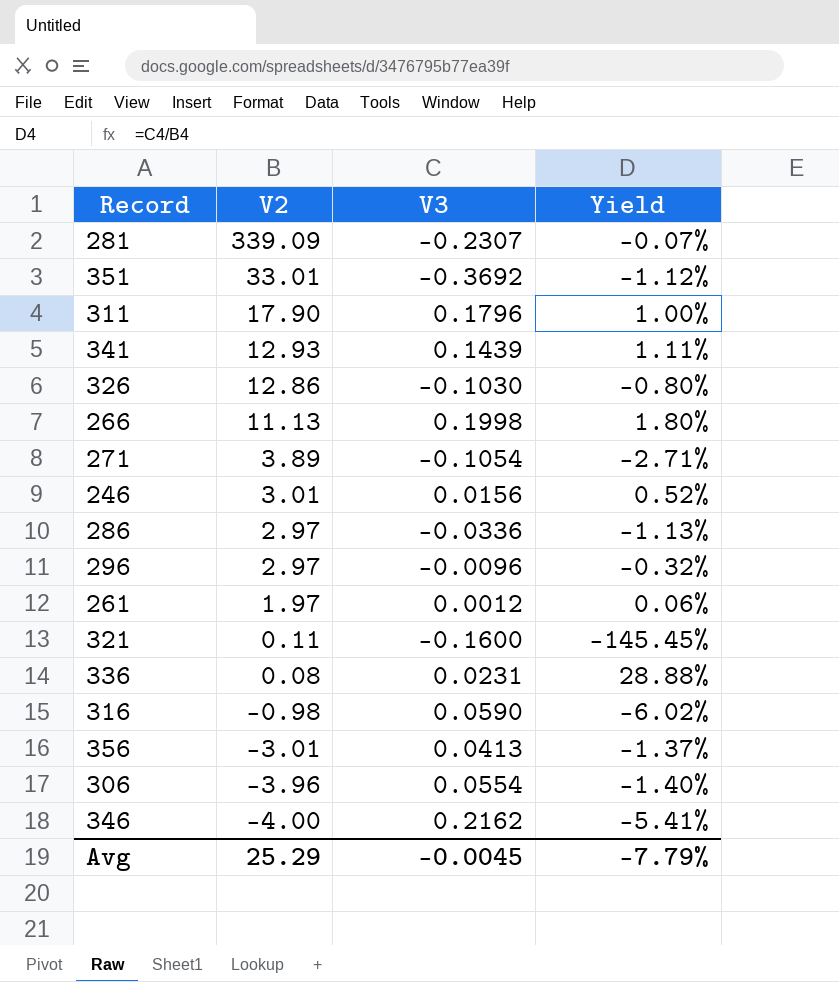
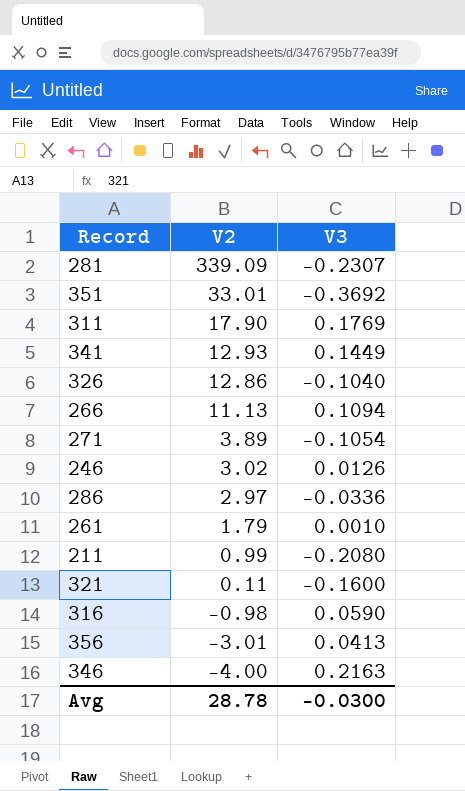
column Yield | formula: [V3] / [V2] -> none
row 296: 2.97 | -0.0096 | -0.32% -> none
row 336: 0.08 | 0.0231 | 28.88% -> none
row 306: -3.96 | 0.0554 | -1.40% -> none
311 | V3: 0.1796 -> 0.1769
341 | V3: 0.1439 -> 0.1449
326 | V3: -0.1030 -> -0.1040
266 | V3: 0.1998 -> 0.1094
246 | V2: 3.01 -> 3.02
246 | V3: 0.0156 -> 0.0126
261 | V2: 1.97 -> 1.79
261 | V3: 0.0012 -> 0.0010
row 211: none -> 0.99 | -0.2080
346 | V3: 0.2162 -> 0.2163
Avg | V2: 25.29 -> 28.78
Avg | V3: -0.0045 -> -0.0300

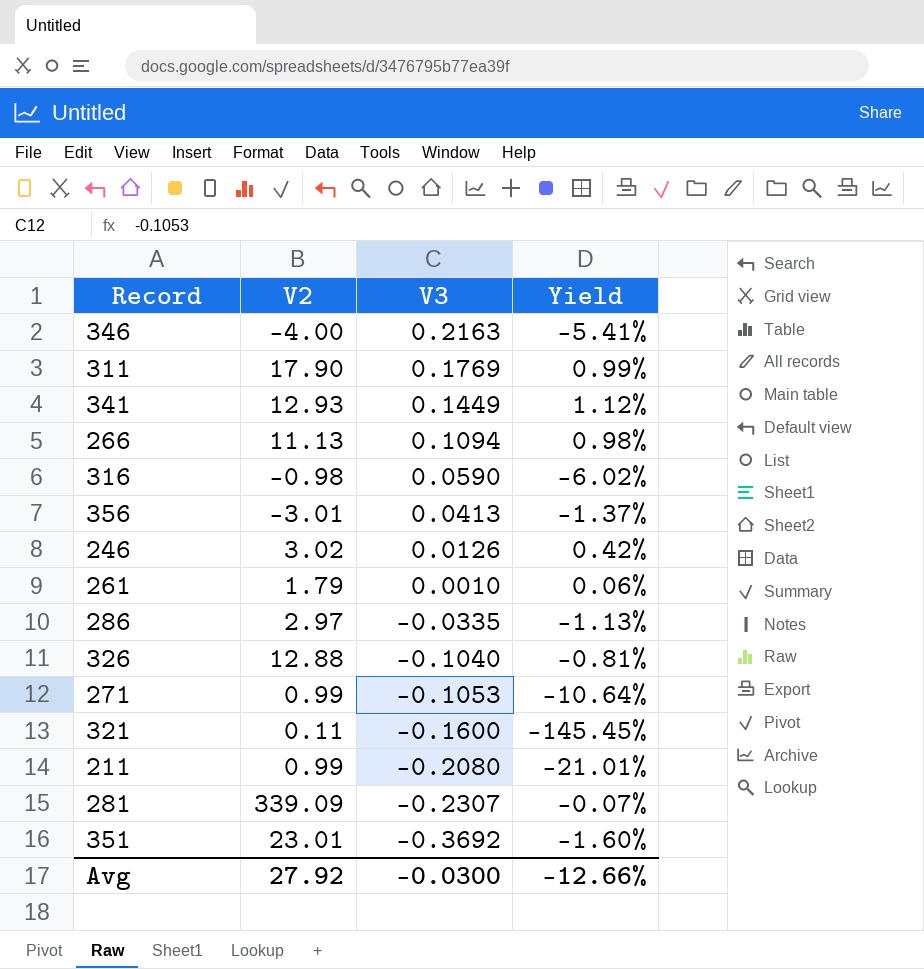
row order: V2 descending -> V3 descending
column Yield | formula: none -> [V3] / [V2]
286 | V3: -0.0336 -> -0.0335
326 | V2: 12.86 -> 12.88
271 | V2: 3.89 -> 0.99
271 | V3: -0.1054 -> -0.1053
351 | V2: 33.01 -> 23.01
Avg | V2: 28.78 -> 27.92

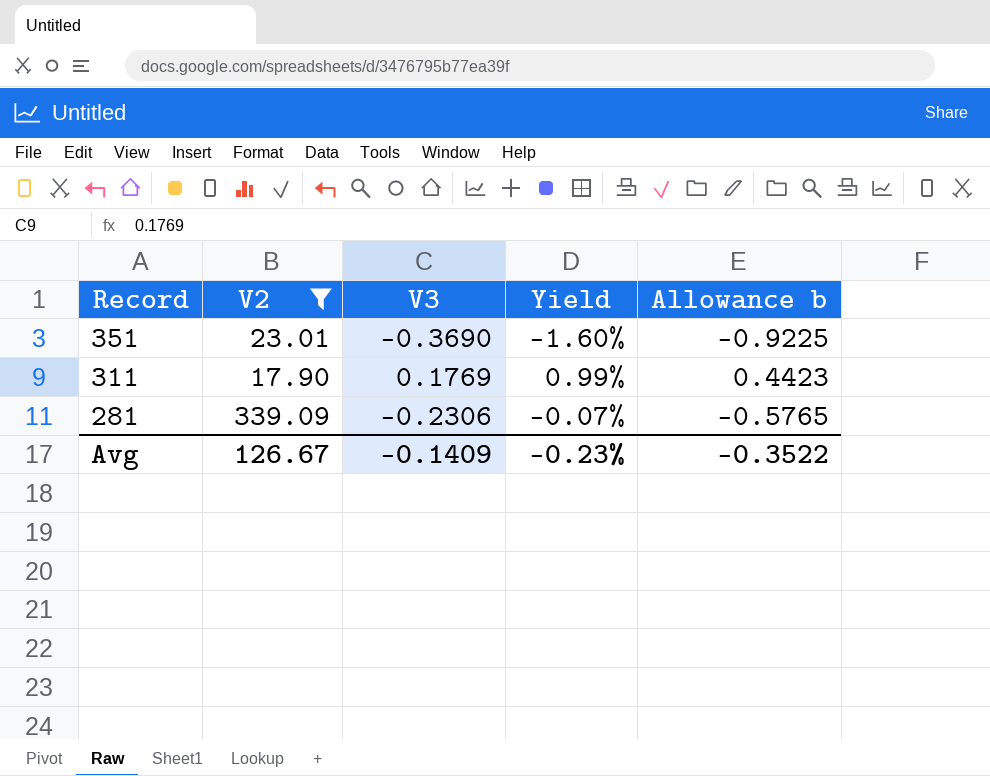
filter: none -> V2 >= 17.90
row order: V3 descending -> Record descending
column Allowance b | formula: none -> [V3] * 2.5
351 | V3: -0.3692 -> -0.3690
281 | V3: -0.2307 -> -0.2306
Avg | V2: 27.92 -> 126.67
Avg | V3: -0.0300 -> -0.1409
Avg | Yield: -12.66% -> -0.23%

